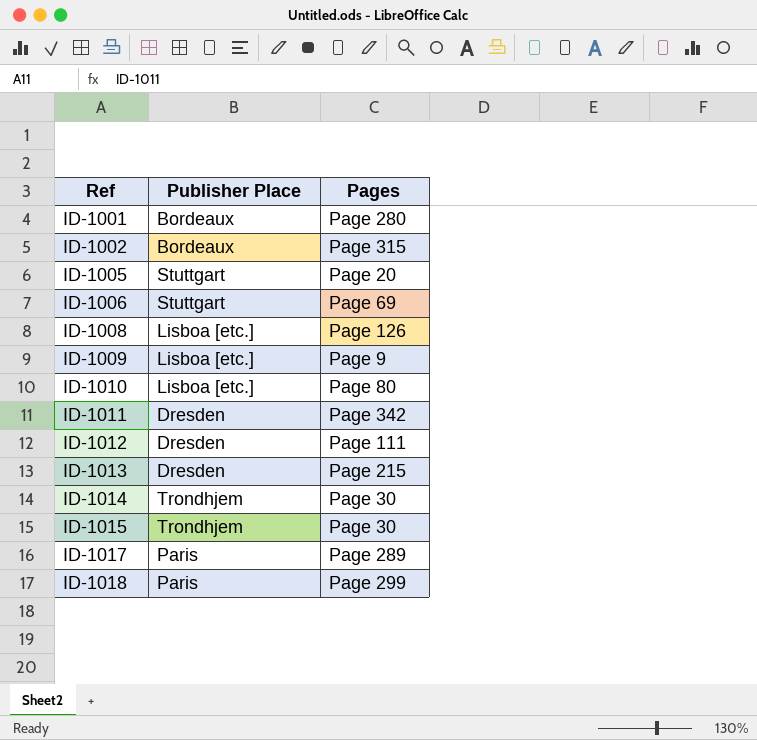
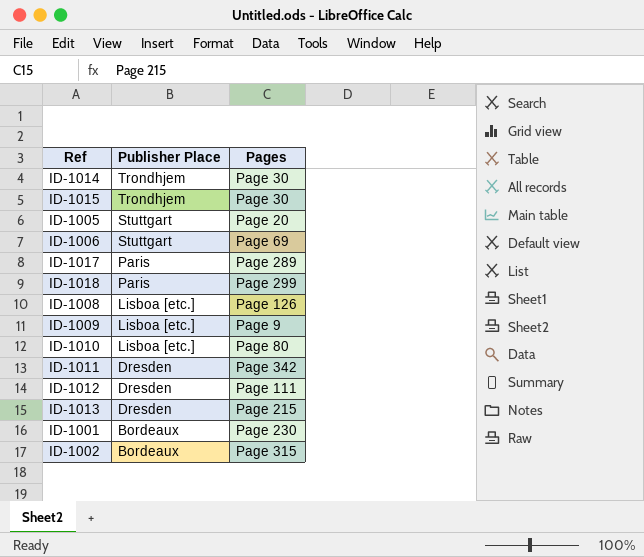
row order: Ref ascending -> Publisher Place descending
ID-1001 | Pages: Page 280 -> Page 230

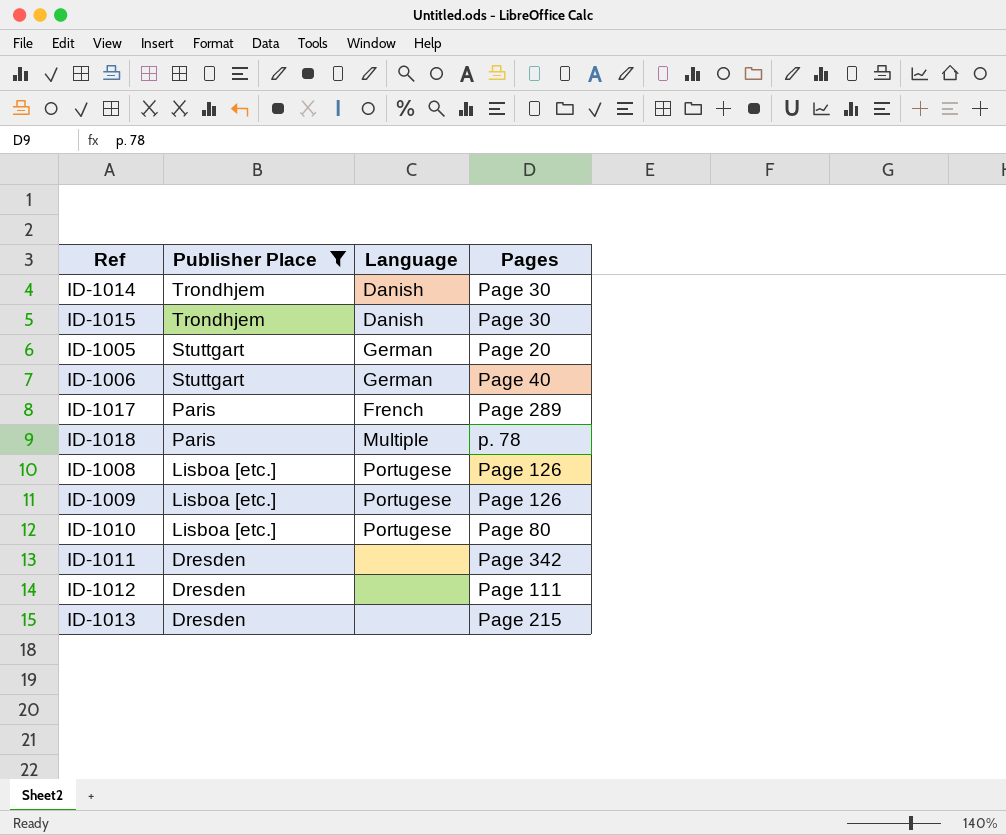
filter: none -> Publisher Place != Bordeaux
column Language | position: none -> 3
ID-1006 | Pages: Page 69 -> Page 40
ID-1018 | Pages: Page 299 -> p. 78
ID-1009 | Pages: Page 9 -> Page 126

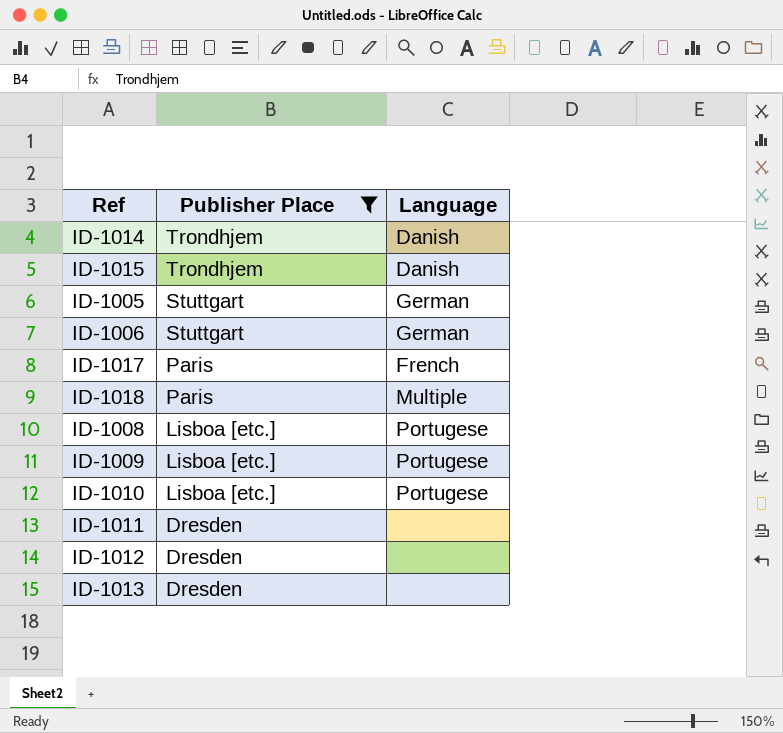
column Pages | position: 4 -> none

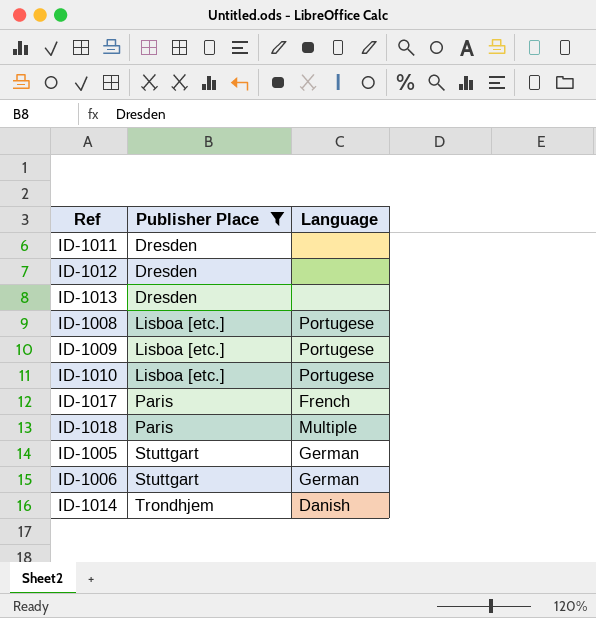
row order: Publisher Place descending -> Publisher Place ascending
row ID-1015: Trondhjem | Danish -> none

